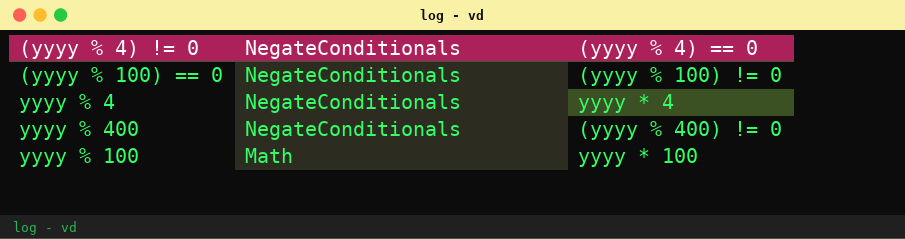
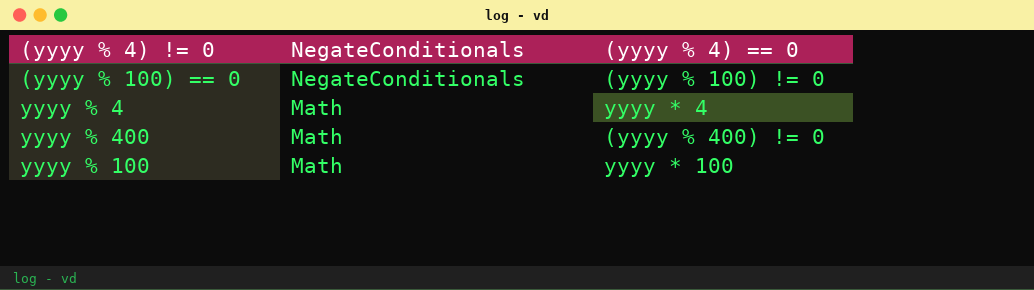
yyyy % 4 | NegateConditionals: NegateConditionals -> Math
yyyy % 400 | NegateConditionals: NegateConditionals -> Math

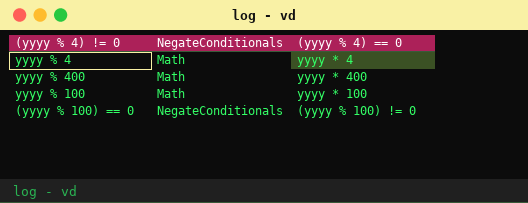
row order: NegateConditionals descending -> NegateConditionals ascending
yyyy % 400 | (yyyy % 4) == 0: (yyyy % 400) != 0 -> yyyy * 400

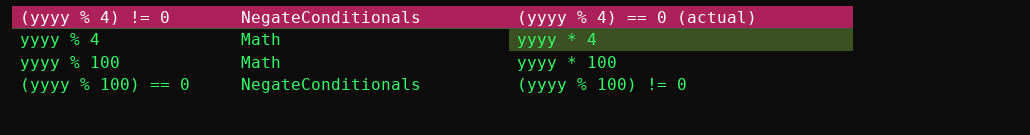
column name: (yyyy % 4) == 0 -> (yyyy % 4) == 0 (actual)
row yyyy % 400: Math | yyyy * 400 -> none

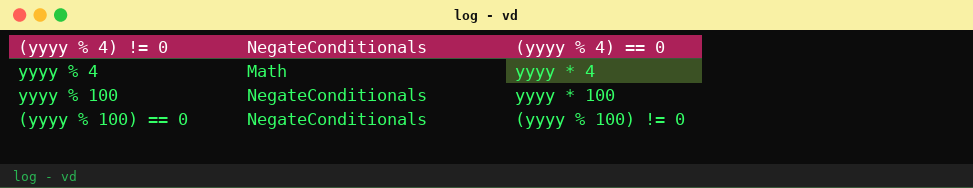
column name: (yyyy % 4) == 0 (actual) -> (yyyy % 4) == 0
yyyy % 100 | NegateConditionals: Math -> NegateConditionals

